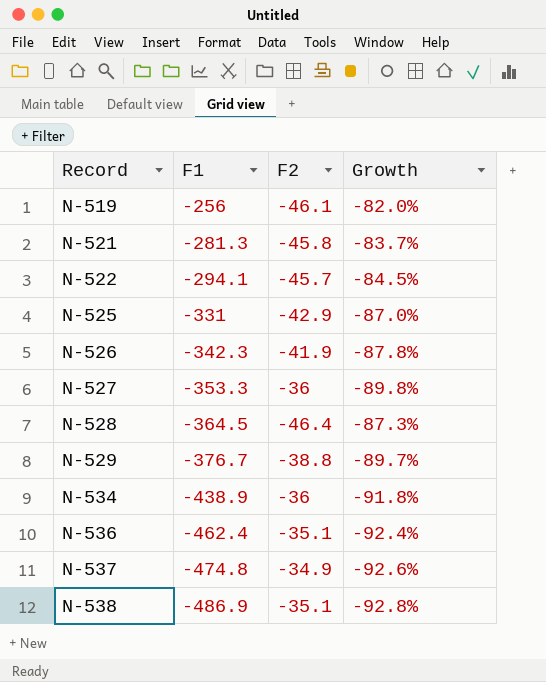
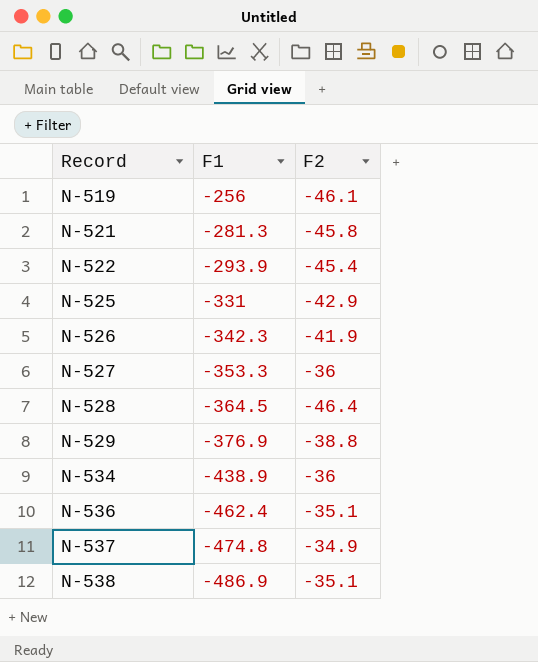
column Growth | formula: ([F2] - [F1]) / [F1] -> none
N-522 | F1: -294.1 -> -293.9
N-522 | F2: -45.7 -> -45.4
N-529 | F1: -376.7 -> -376.9

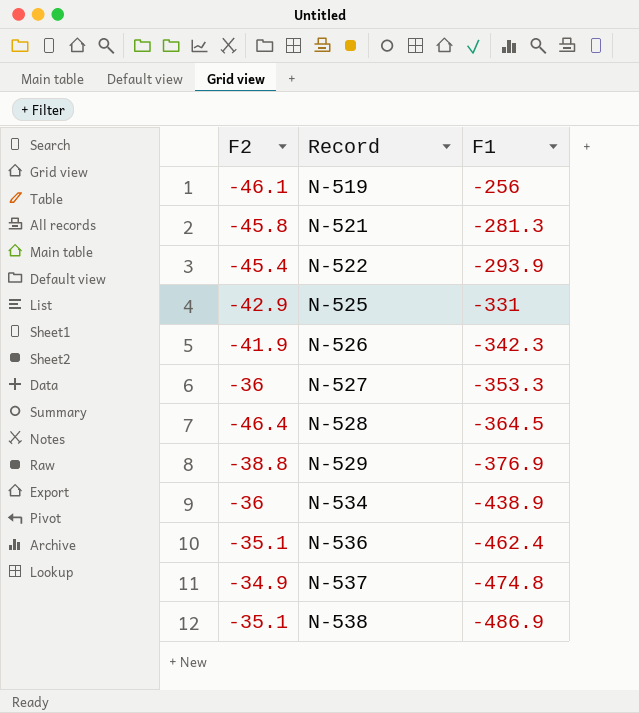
column F2 | position: 3 -> 1

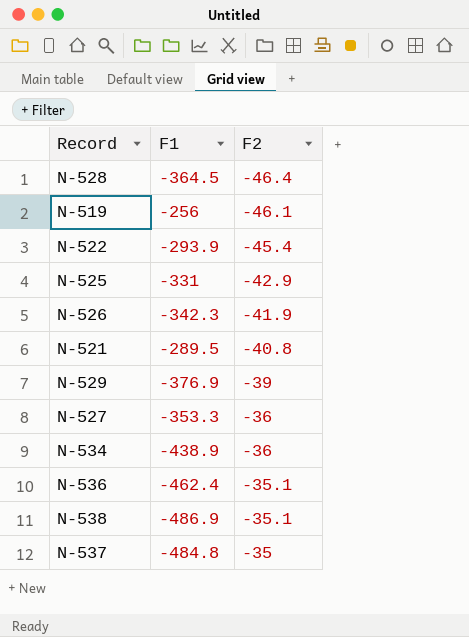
row order: Record ascending -> F2 ascending
column F2 | position: 1 -> 3
N-521 | F1: -281.3 -> -289.5
N-521 | F2: -45.8 -> -40.8
N-529 | F2: -38.8 -> -39
N-537 | F1: -474.8 -> -484.8
N-537 | F2: -34.9 -> -35

